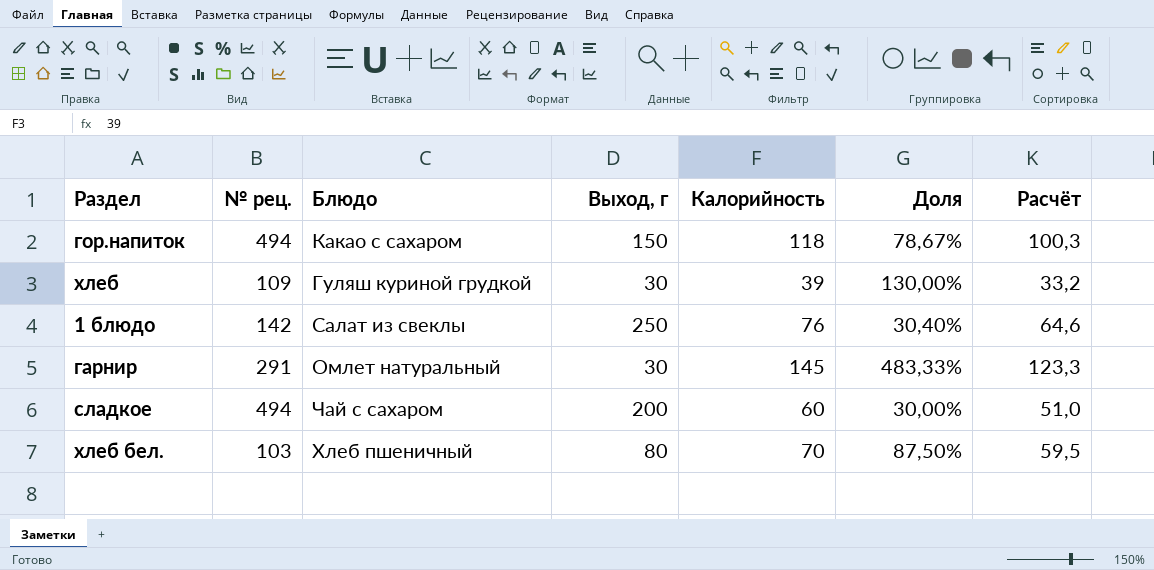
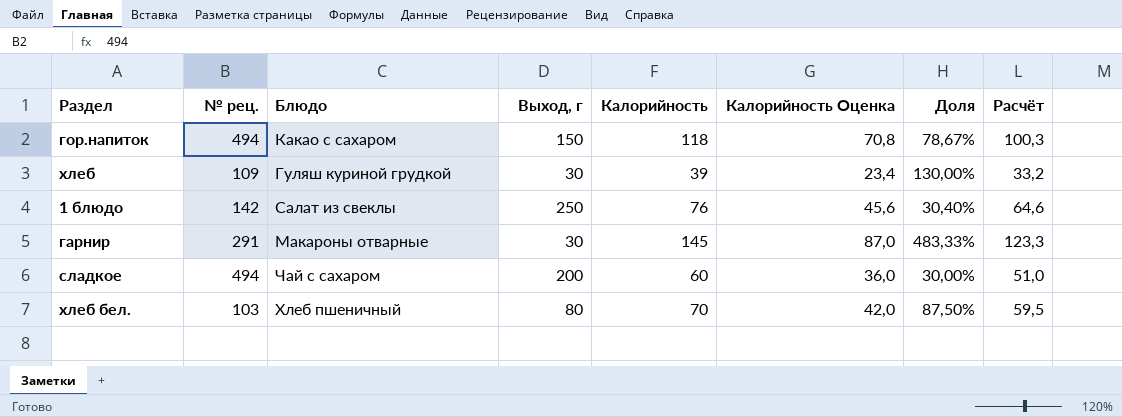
column Калорийность Оценка | formula: none -> [Калорийность] * 0,6
гарнир | Блюдо: Омлет натуральный -> Макароны отварные

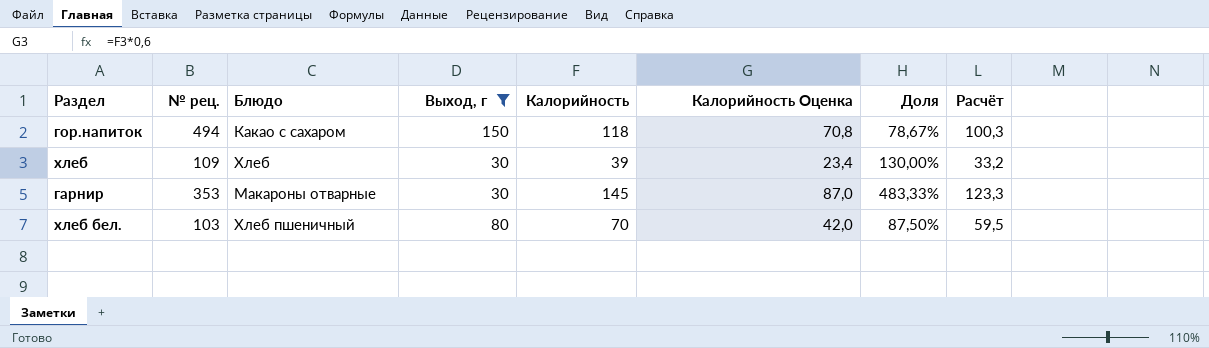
filter: none -> Выход, г <= 150
хлеб | Блюдо: Гуляш куриной грудкой -> Хлеб
гарнир | № рец.: 291 -> 353

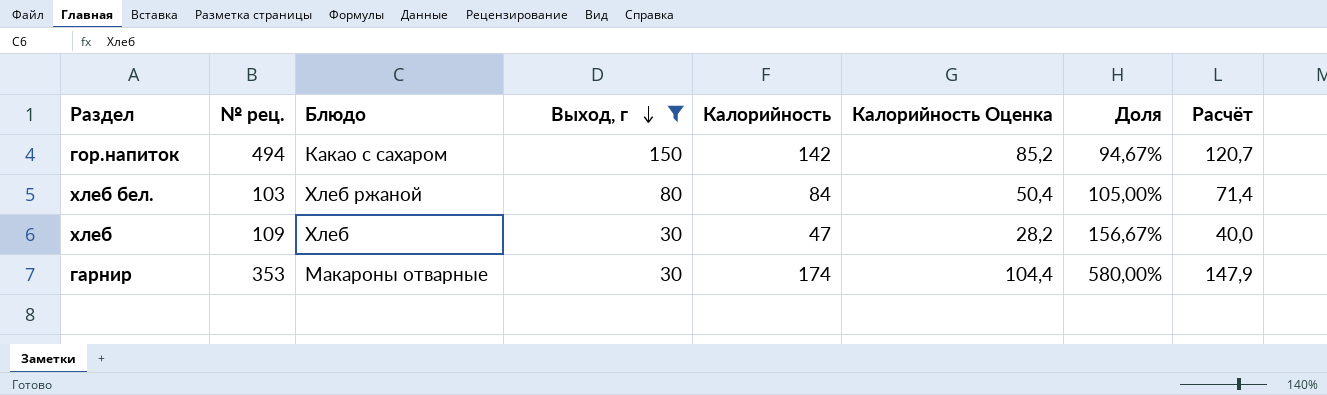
row order: none -> Выход, г descending
гор.напиток | Калорийность: 118 -> 142
гор.напиток | Калорийность Оценка: 70,8 -> 85,2
гор.напиток | Доля: 78,67% -> 94,67%
гор.напиток | Расчёт: 100,3 -> 120,7
хлеб бел. | Блюдо: Хлеб пшеничный -> Хлеб ржаной
хлеб бел. | Калорийность: 70 -> 84
хлеб бел. | Калорийность Оценка: 42,0 -> 50,4
хлеб бел. | Доля: 87,50% -> 105,00%
хлеб бел. | Расчёт: 59,5 -> 71,4
хлеб | Калорийность: 39 -> 47
хлеб | Калорийность Оценка: 23,4 -> 28,2
хлеб | Доля: 130,00% -> 156,67%
хлеб | Расчёт: 33,2 -> 40,0
гарнир | Калорийность: 145 -> 174
гарнир | Калорийность Оценка: 87,0 -> 104,4
гарнир | Доля: 483,33% -> 580,00%
гарнир | Расчёт: 123,3 -> 147,9

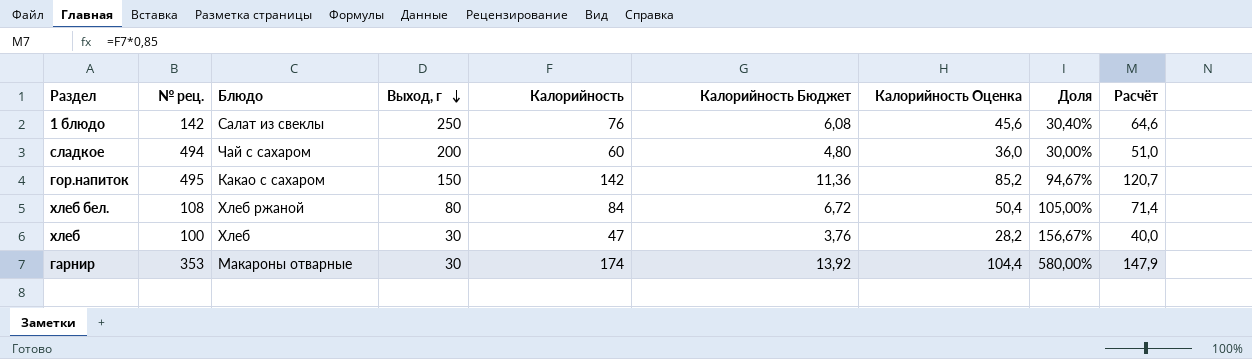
filter: Выход, г <= 150 -> none
column Калорийность Бюджет | formula: none -> [Калорийность] * 0,08
гор.напиток | № рец.: 494 -> 495
хлеб бел. | № рец.: 103 -> 108
хлеб | № рец.: 109 -> 100

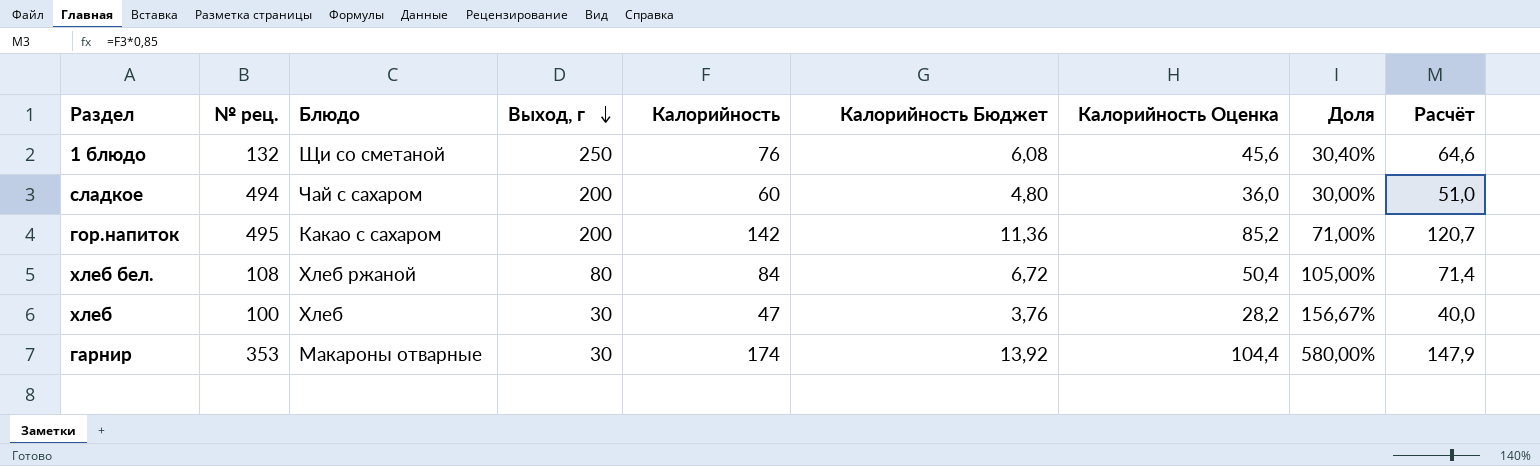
1 блюдо | № рец.: 142 -> 132
1 блюдо | Блюдо: Салат из свеклы -> Щи со сметаной
гор.напиток | Выход, г: 150 -> 200
гор.напиток | Доля: 94,67% -> 71,00%

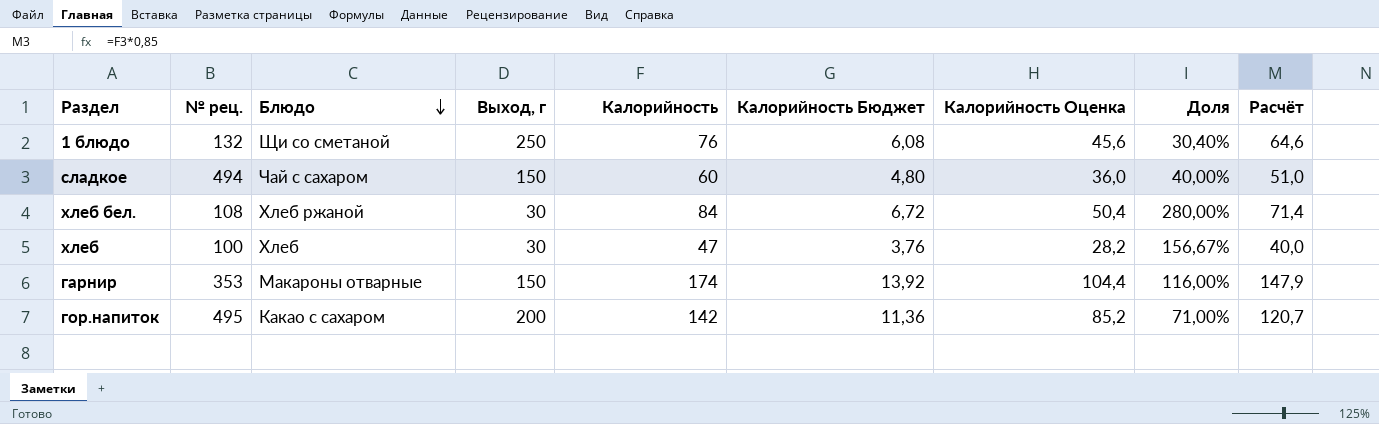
row order: Выход, г descending -> Блюдо descending
сладкое | Выход, г: 200 -> 150
сладкое | Доля: 30,00% -> 40,00%
хлеб бел. | Выход, г: 80 -> 30
хлеб бел. | Доля: 105,00% -> 280,00%
гарнир | Выход, г: 30 -> 150
гарнир | Доля: 580,00% -> 116,00%

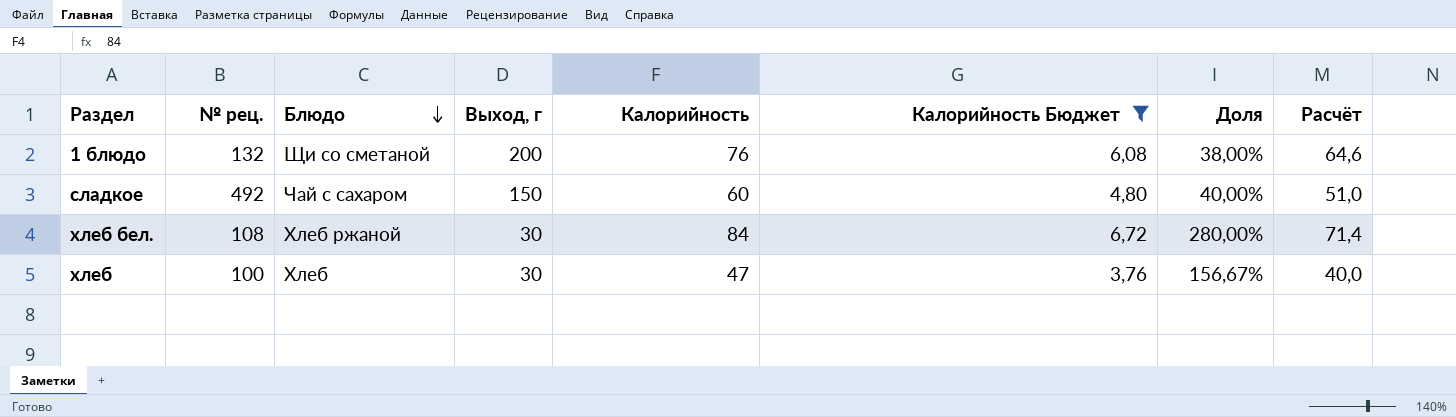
filter: none -> Калорийность Бюджет <= 6,72
column Калорийность Оценка | formula: [Калорийность] * 0,6 -> none
1 блюдо | Выход, г: 250 -> 200
1 блюдо | Доля: 30,40% -> 38,00%
сладкое | № рец.: 494 -> 492

